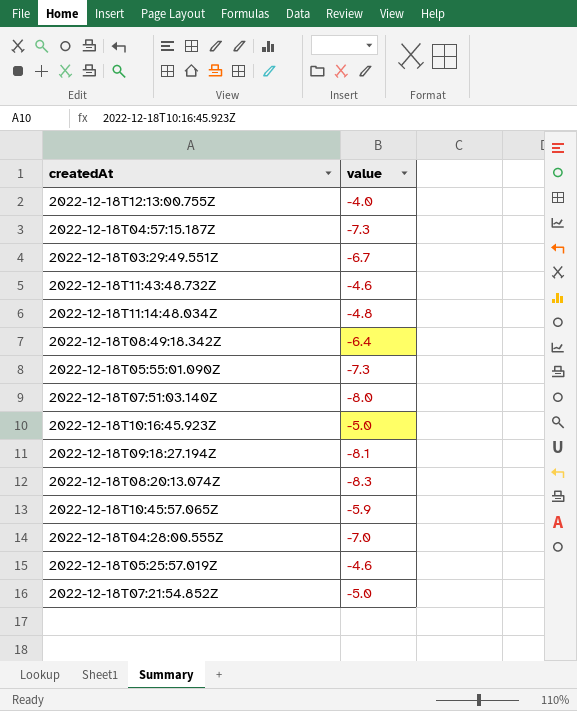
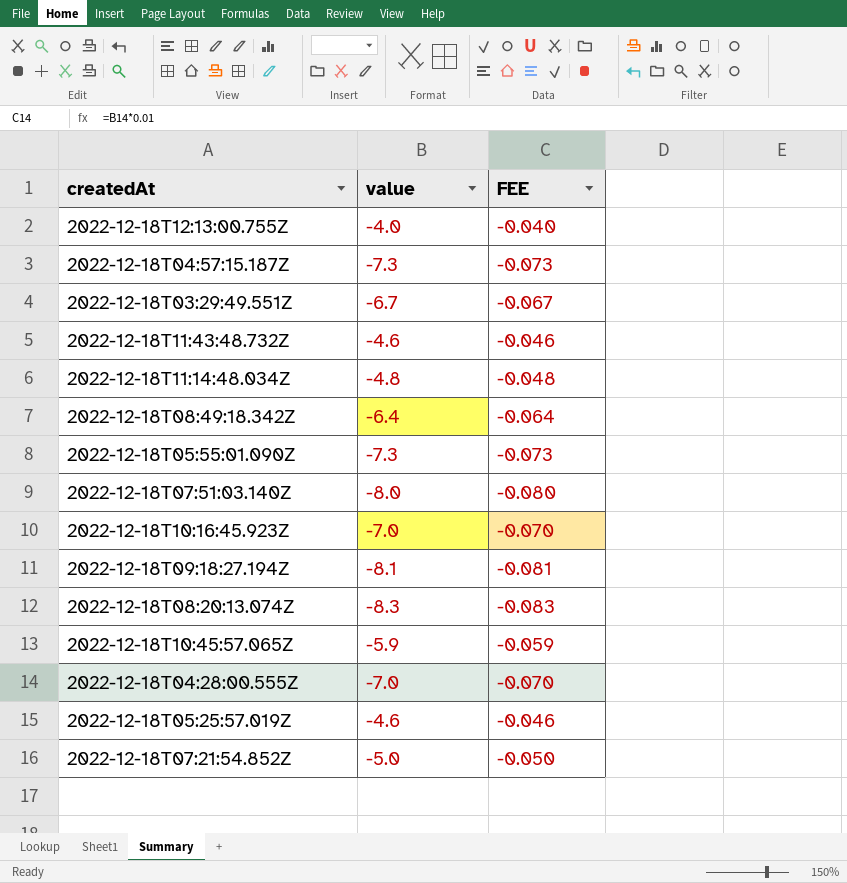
column FEE | formula: none -> [value] * 0.01
2022-12-18T10:16:45.923Z | value: -5.0 -> -7.0

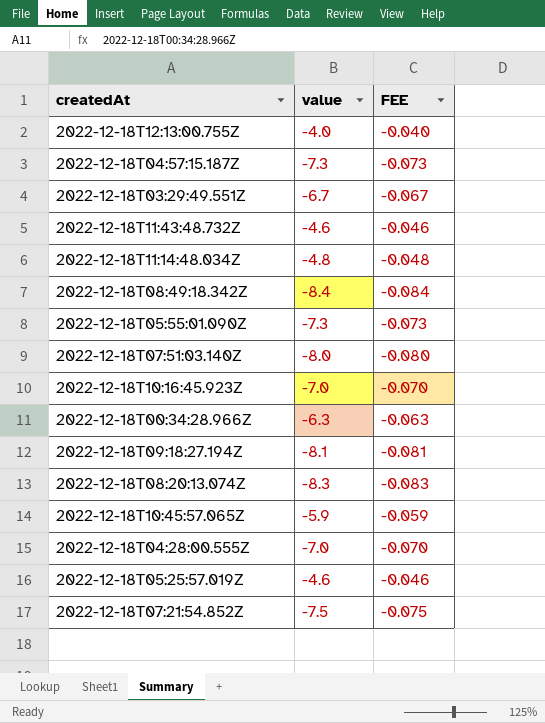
2022-12-18T08:49:18.342Z | value: -6.4 -> -8.4
2022-12-18T08:49:18.342Z | FEE: -0.064 -> -0.084
row 2022-12-18T00:34:28.966Z: none -> -6.3 | -0.063
2022-12-18T07:21:54.852Z | value: -5.0 -> -7.5
2022-12-18T07:21:54.852Z | FEE: -0.050 -> -0.075

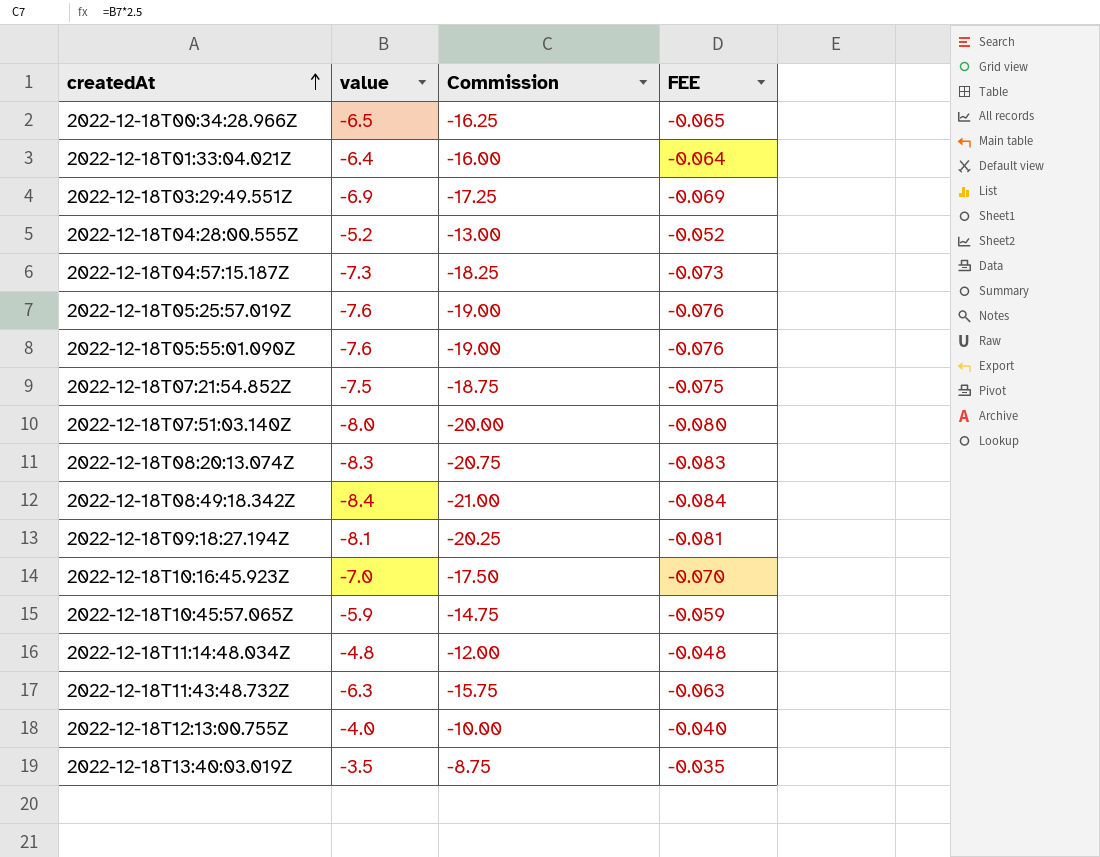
row order: none -> createdAt ascending
column Commission | formula: none -> [value] * 2.5
2022-12-18T00:34:28.966Z | value: -6.3 -> -6.5
2022-12-18T00:34:28.966Z | FEE: -0.063 -> -0.065
row 2022-12-18T01:33:04.021Z: none -> -6.4 | -16.00 | -0.064
2022-12-18T03:29:49.551Z | value: -6.7 -> -6.9
2022-12-18T03:29:49.551Z | FEE: -0.067 -> -0.069
2022-12-18T04:28:00.555Z | value: -7.0 -> -5.2
2022-12-18T04:28:00.555Z | FEE: -0.070 -> -0.052
2022-12-18T05:25:57.019Z | value: -4.6 -> -7.6
2022-12-18T05:25:57.019Z | FEE: -0.046 -> -0.076
2022-12-18T05:55:01.090Z | value: -7.3 -> -7.6
2022-12-18T05:55:01.090Z | FEE: -0.073 -> -0.076
2022-12-18T11:43:48.732Z | value: -4.6 -> -6.3
2022-12-18T11:43:48.732Z | FEE: -0.046 -> -0.063
row 2022-12-18T13:40:03.019Z: none -> -3.5 | -8.75 | -0.035

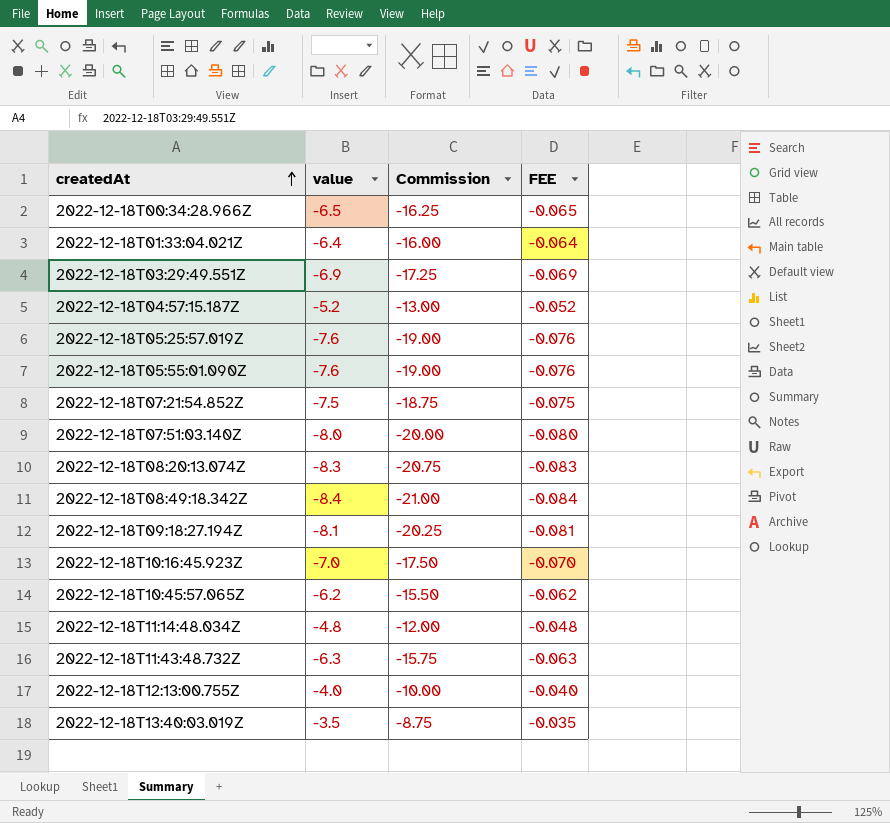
row 2022-12-18T04:28:00.555Z: -5.2 | -13.00 | -0.052 -> none
2022-12-18T04:57:15.187Z | value: -7.3 -> -5.2
2022-12-18T04:57:15.187Z | Commission: -18.25 -> -13.00
2022-12-18T04:57:15.187Z | FEE: -0.073 -> -0.052
2022-12-18T10:45:57.065Z | value: -5.9 -> -6.2
2022-12-18T10:45:57.065Z | Commission: -14.75 -> -15.50
2022-12-18T10:45:57.065Z | FEE: -0.059 -> -0.062

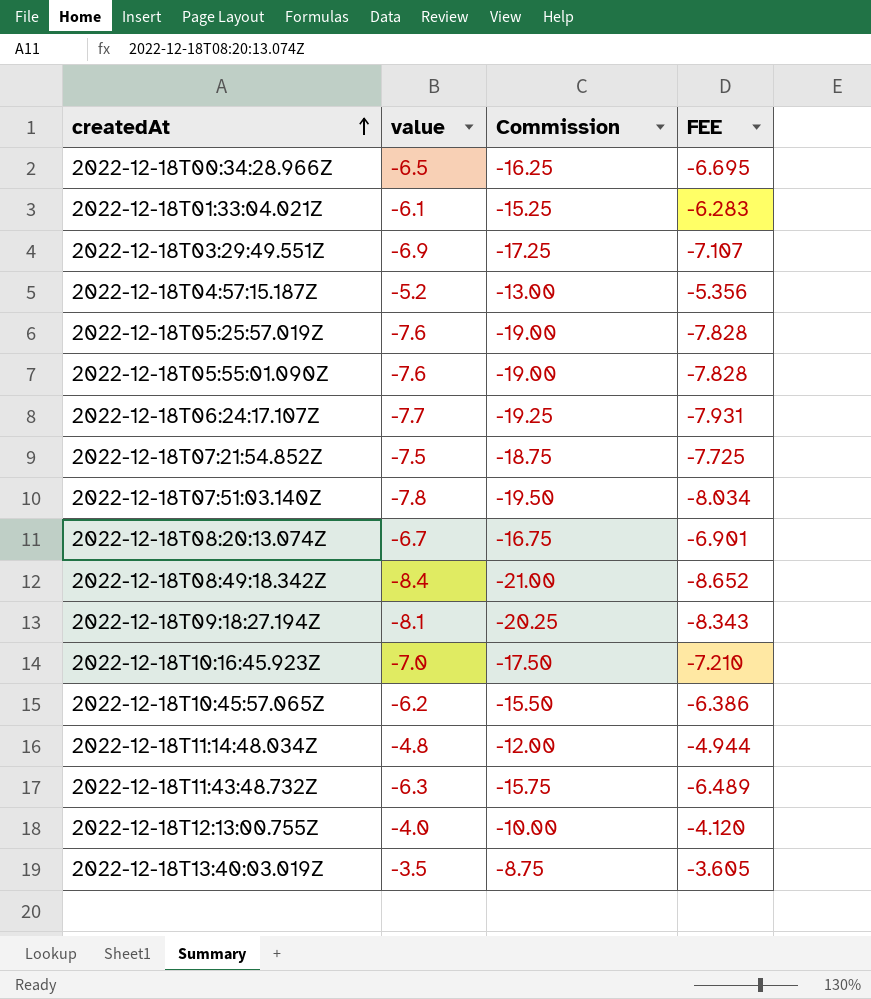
column FEE | formula: [value] * 0.01 -> [value] * 1.03
2022-12-18T01:33:04.021Z | value: -6.4 -> -6.1
2022-12-18T01:33:04.021Z | Commission: -16.00 -> -15.25
row 2022-12-18T06:24:17.107Z: none -> -7.7 | -19.25 | -7.931
2022-12-18T07:51:03.140Z | value: -8.0 -> -7.8
2022-12-18T07:51:03.140Z | Commission: -20.00 -> -19.50
2022-12-18T08:20:13.074Z | value: -8.3 -> -6.7
2022-12-18T08:20:13.074Z | Commission: -20.75 -> -16.75

